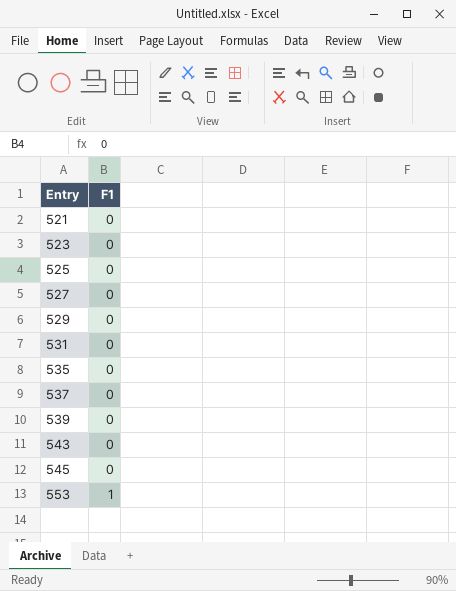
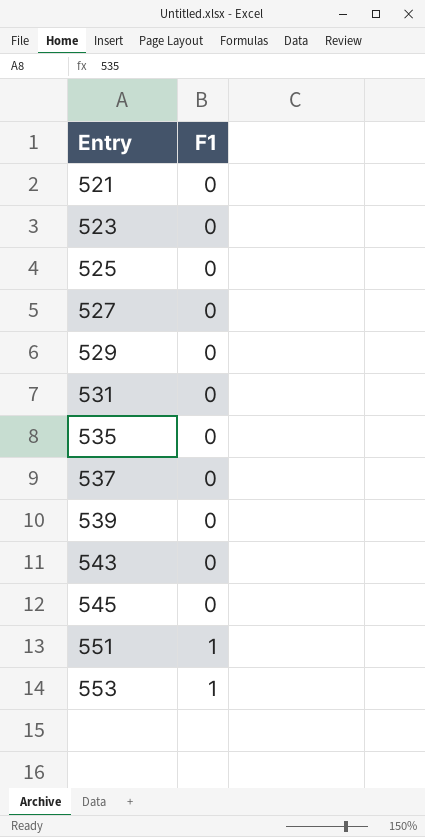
row 551: none -> 1

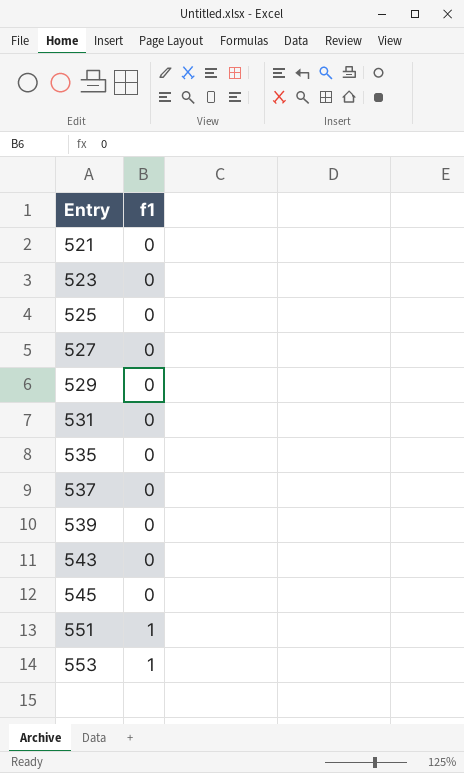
column name: F1 -> f1

